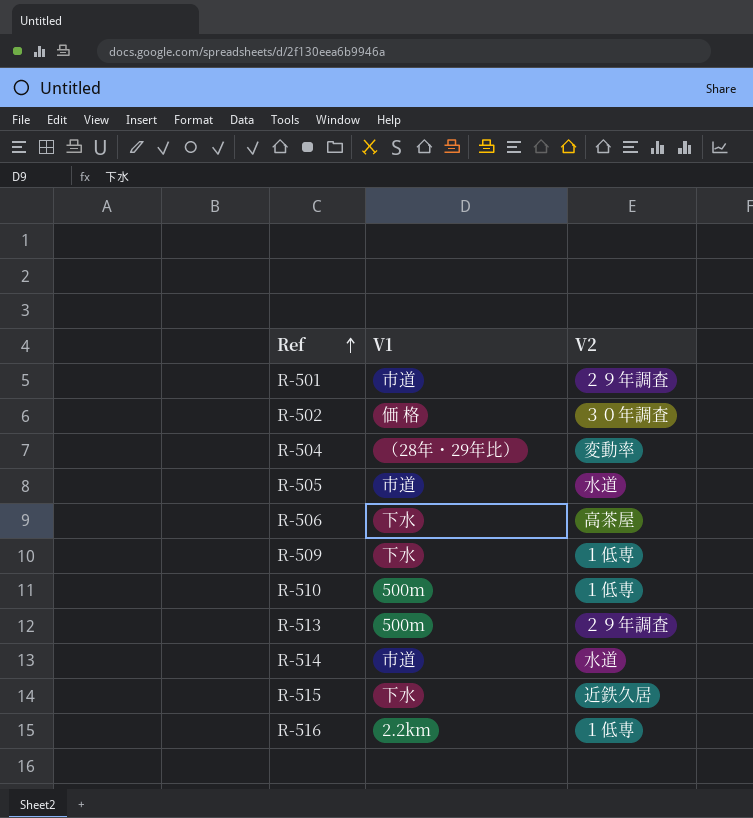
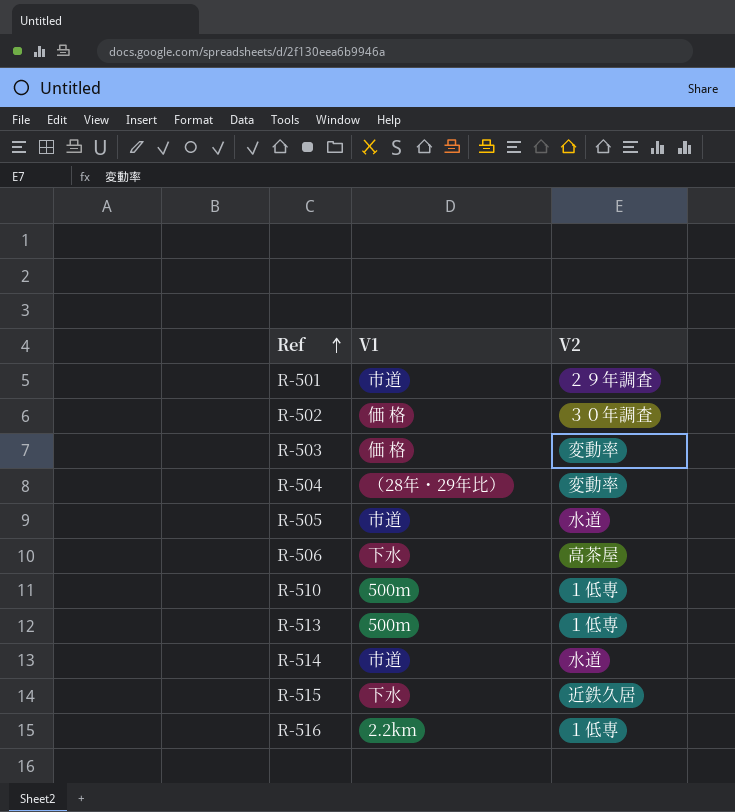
row R-509: 下水 | １低専 -> none
row R-503: none -> 価 格 | 変動率
R-513 | V2: ２９年調査 -> １低専

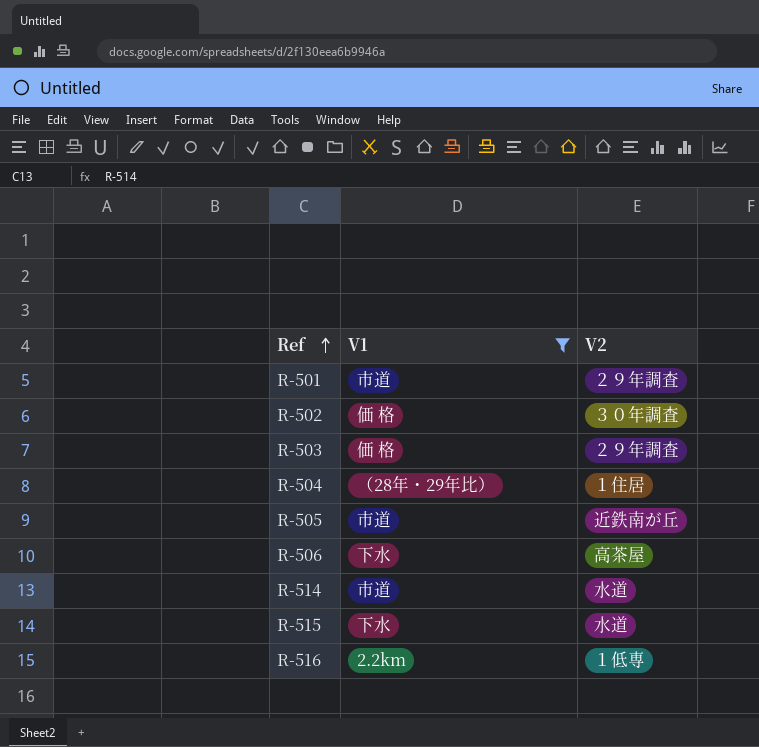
filter: none -> V1 != 500m
R-503 | V2: 変動率 -> ２９年調査
R-504 | V2: 変動率 -> １住居
R-505 | V2: 水道 -> 近鉄南が丘
R-515 | V2: 近鉄久居 -> 水道

